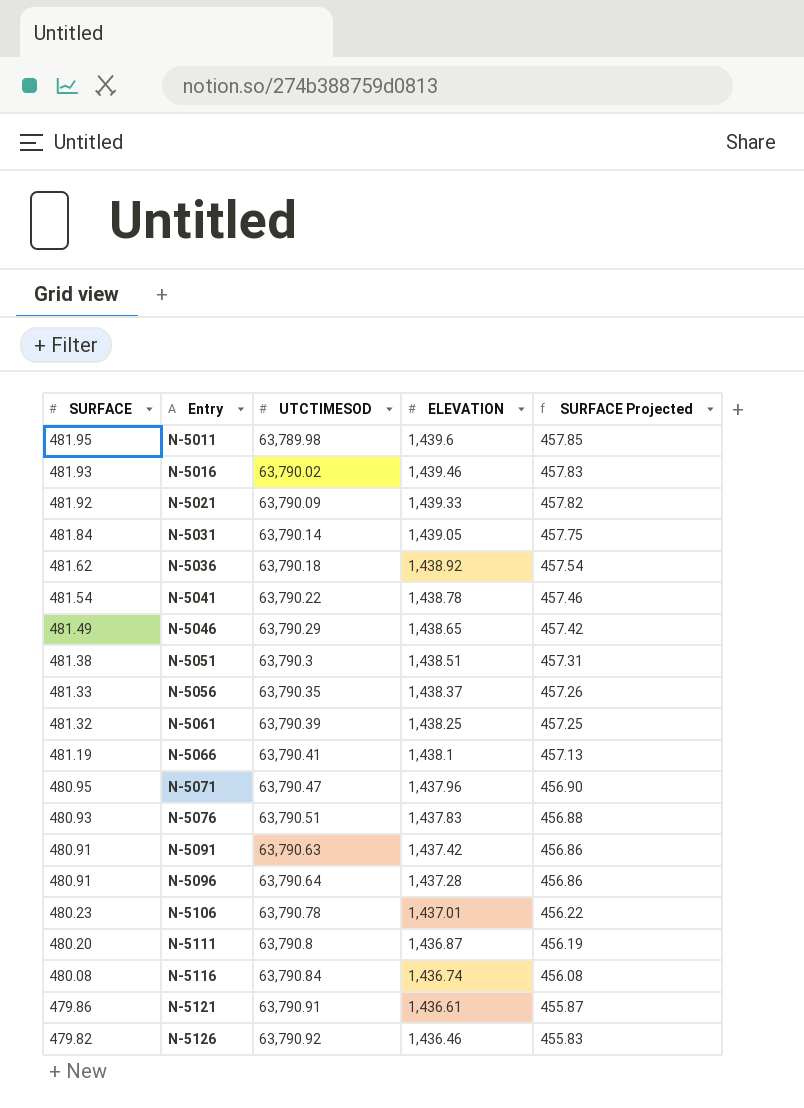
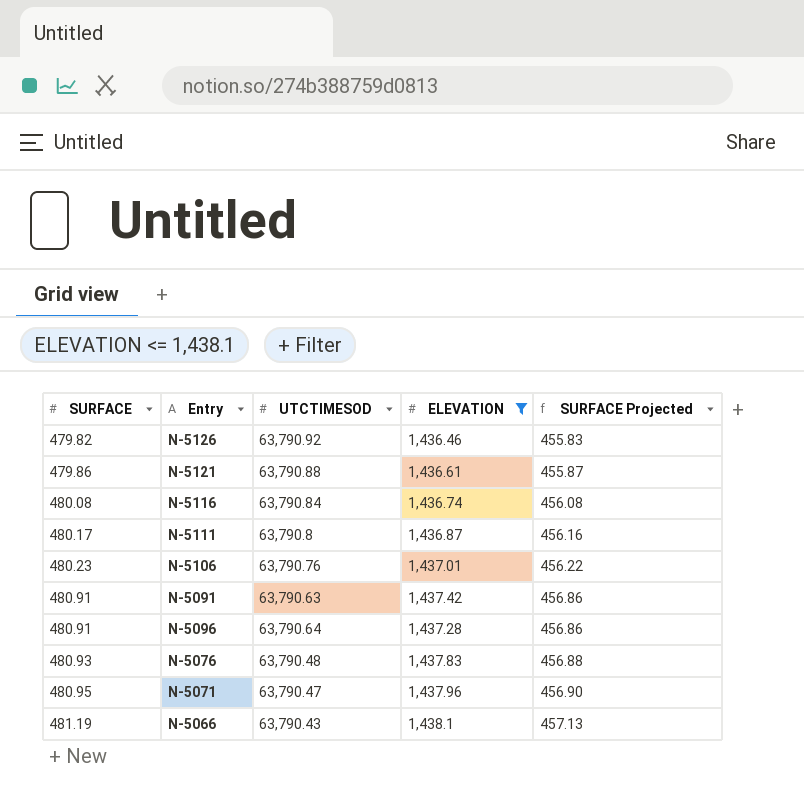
filter: none -> ELEVATION <= 1,438.1
row order: SURFACE descending -> SURFACE ascending
N-5121 | UTCTIMESOD: 63,790.91 -> 63,790.88
N-5111 | SURFACE: 480.20 -> 480.17
N-5111 | SURFACE Projected: 456.19 -> 456.16
N-5106 | UTCTIMESOD: 63,790.78 -> 63,790.76
N-5076 | UTCTIMESOD: 63,790.51 -> 63,790.48
N-5066 | UTCTIMESOD: 63,790.41 -> 63,790.43

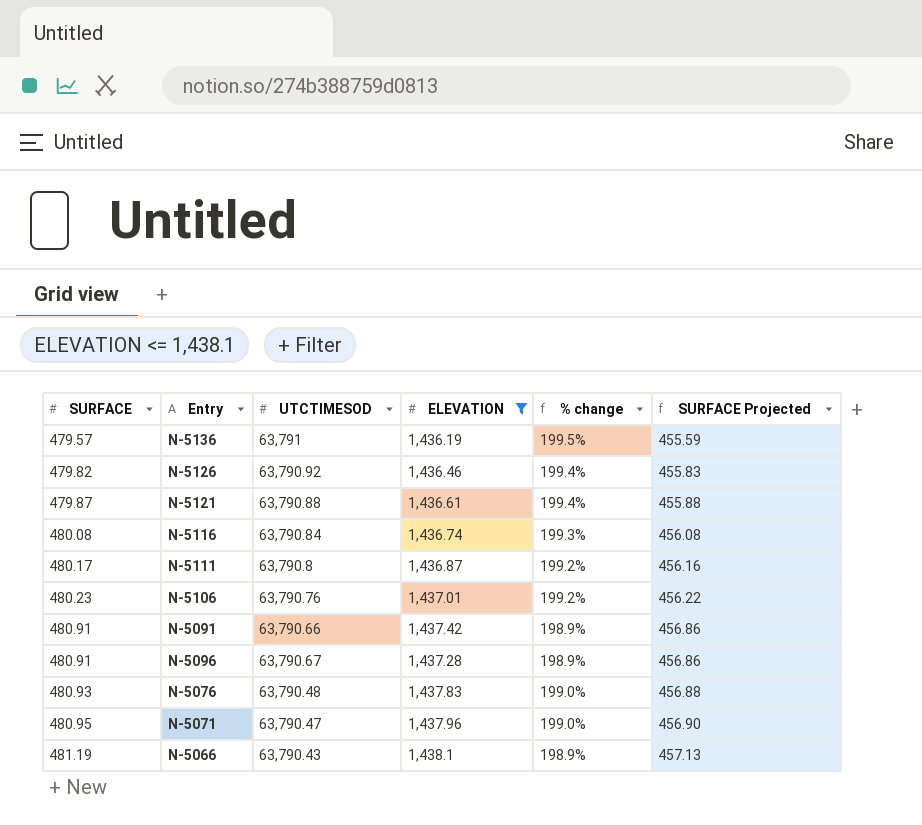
column % change | formula: none -> ([ELEVATION] - [SURFACE]) / [SURFACE]
row N-5136: none -> 479.57 | 63,791 | 1,436.19 | 199.5% | 455.59
N-5121 | SURFACE: 479.86 -> 479.87
N-5121 | SURFACE Projected: 455.87 -> 455.88
N-5091 | UTCTIMESOD: 63,790.63 -> 63,790.66
N-5096 | UTCTIMESOD: 63,790.64 -> 63,790.67

